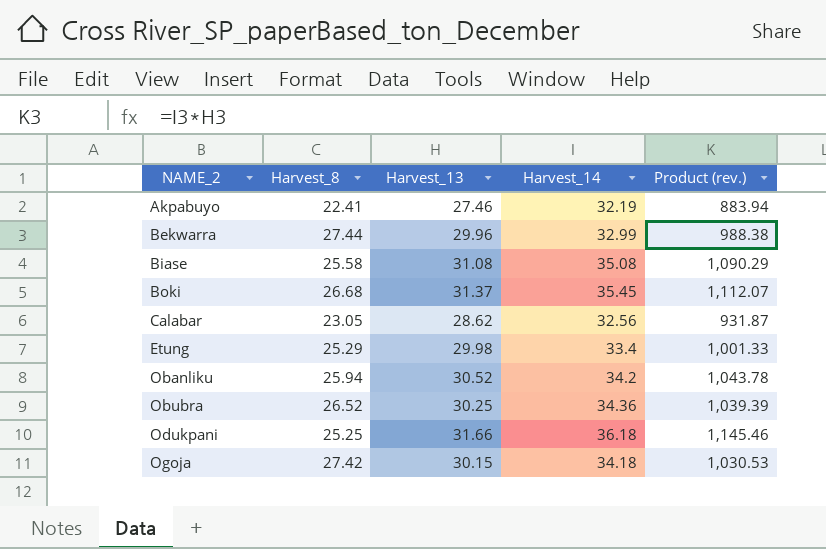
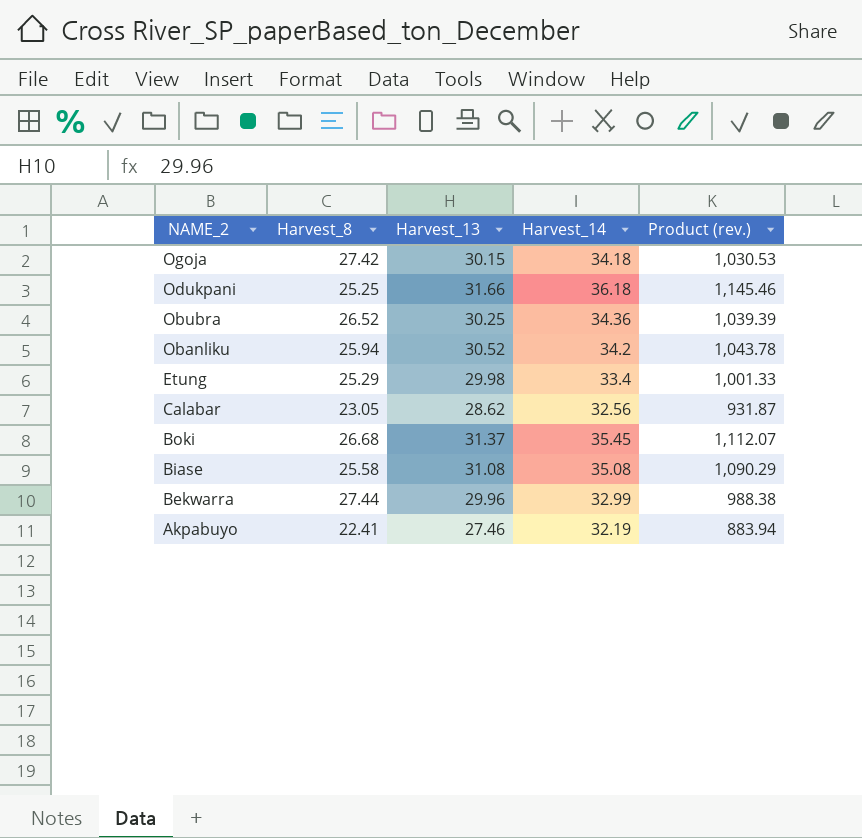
row order: NAME_2 ascending -> NAME_2 descending

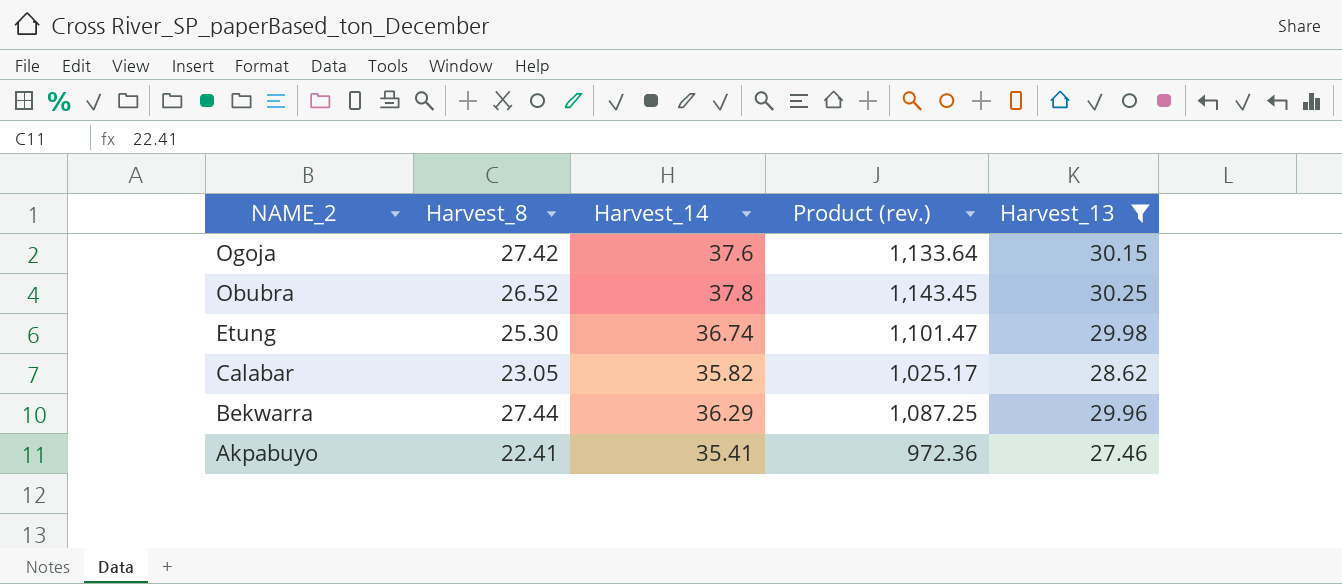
filter: none -> Harvest_13 <= 30.25
column Harvest_13 | position: 3 -> 5
Ogoja | Harvest_14: 34.18 -> 37.6
Ogoja | Product (rev.): 1,030.53 -> 1,133.64
Obubra | Harvest_14: 34.36 -> 37.8
Obubra | Product (rev.): 1,039.39 -> 1,143.45
Etung | Harvest_8: 25.29 -> 25.30
Etung | Harvest_14: 33.4 -> 36.74
Etung | Product (rev.): 1,001.33 -> 1,101.47
Calabar | Harvest_14: 32.56 -> 35.82
Calabar | Product (rev.): 931.87 -> 1,025.17
Bekwarra | Harvest_14: 32.99 -> 36.29
Bekwarra | Product (rev.): 988.38 -> 1,087.25
Akpabuyo | Harvest_14: 32.19 -> 35.41
Akpabuyo | Product (rev.): 883.94 -> 972.36

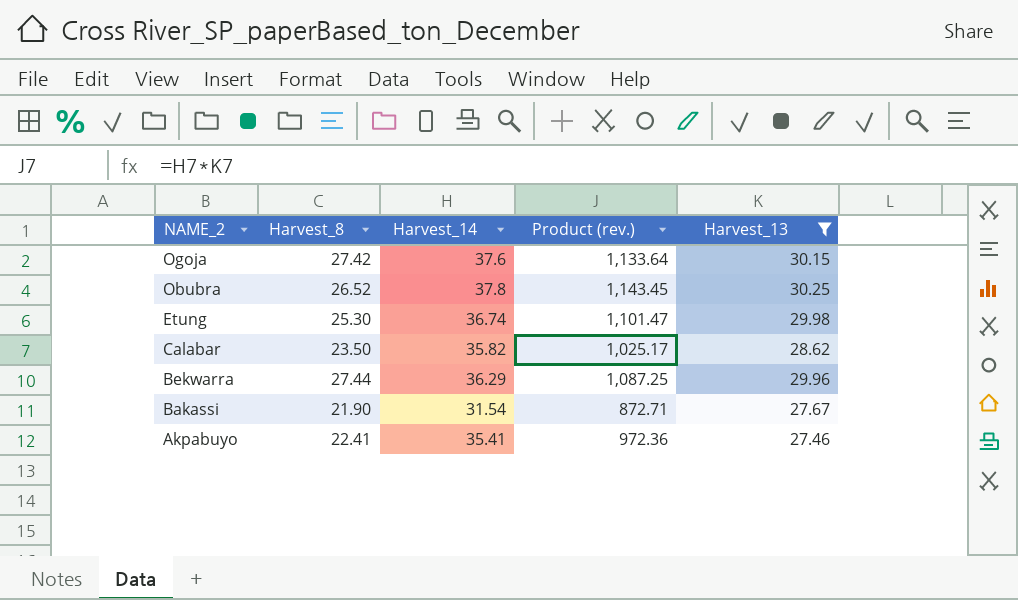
Calabar | Harvest_8: 23.05 -> 23.50
row Bakassi: none -> 21.90 | 31.54 | 872.71 | 27.67

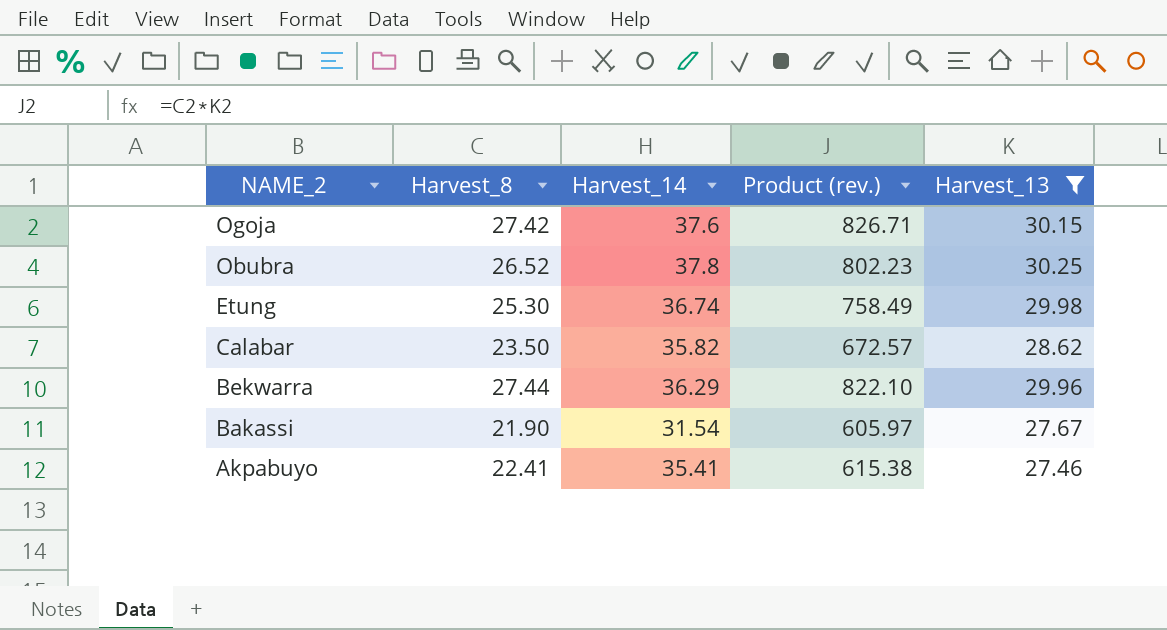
column Product (rev.) | formula: [Harvest_14] * [Harvest_13] -> [Harvest_8] * [Harvest_13]

